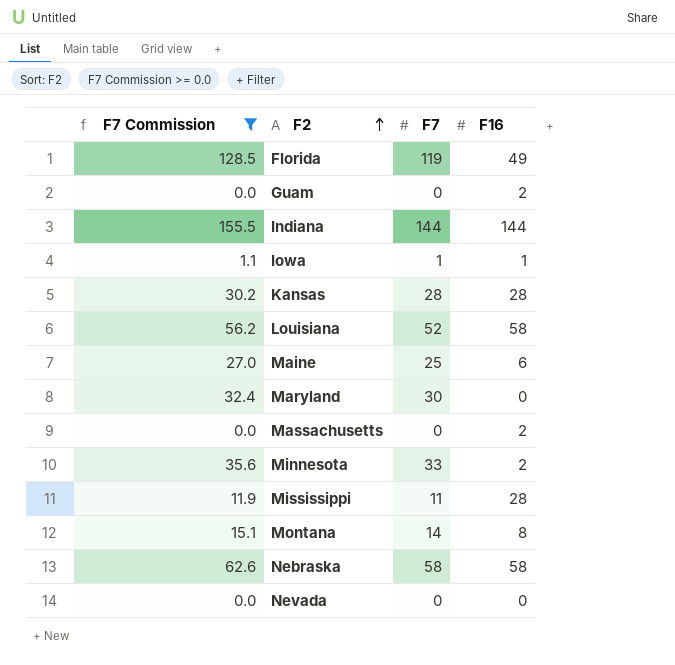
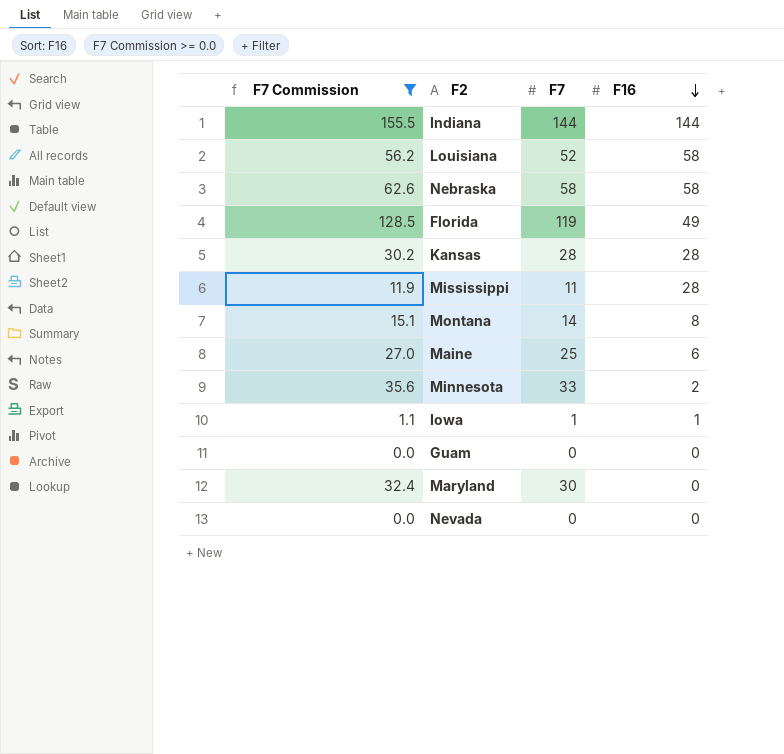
row order: F2 ascending -> F16 descending
row Massachusetts: 0.0 | 0 | 2 -> none
Guam | F16: 2 -> 0

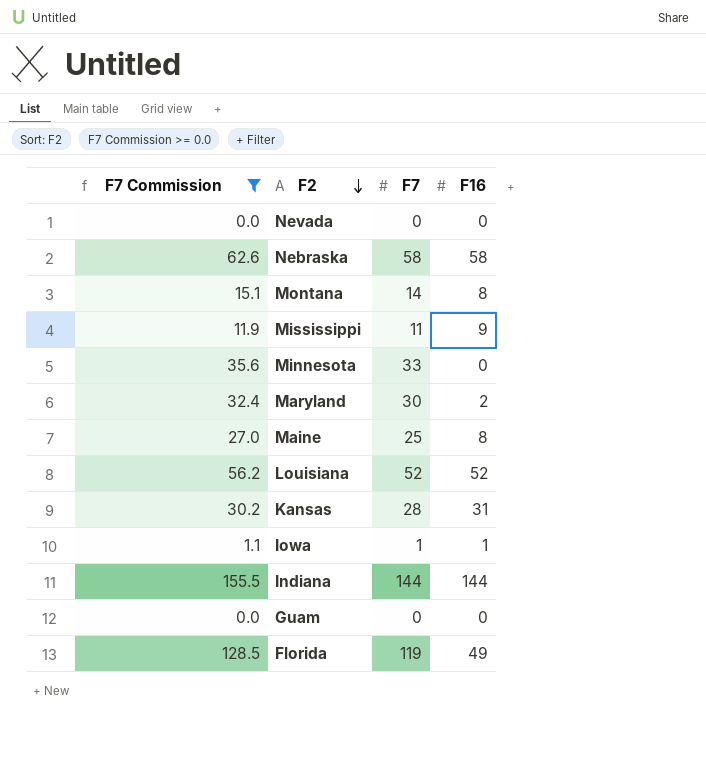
row order: F16 descending -> F2 descending
Mississippi | F16: 28 -> 9
Minnesota | F16: 2 -> 0
Maryland | F16: 0 -> 2
Maine | F16: 6 -> 8
Louisiana | F16: 58 -> 52
Kansas | F16: 28 -> 31

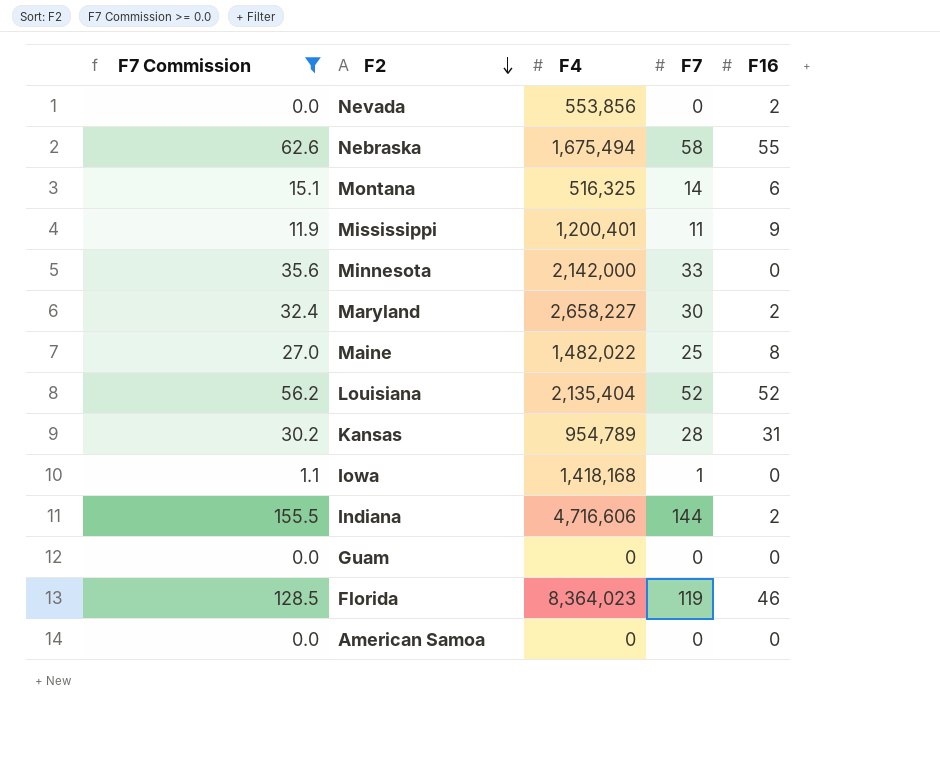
column F4 | position: none -> 3
Nevada | F16: 0 -> 2
Nebraska | F16: 58 -> 55
Montana | F16: 8 -> 6
Iowa | F16: 1 -> 0
Indiana | F16: 144 -> 2
Florida | F16: 49 -> 46
row American Samoa: none -> 0.0 | 0 | 0 | 0

